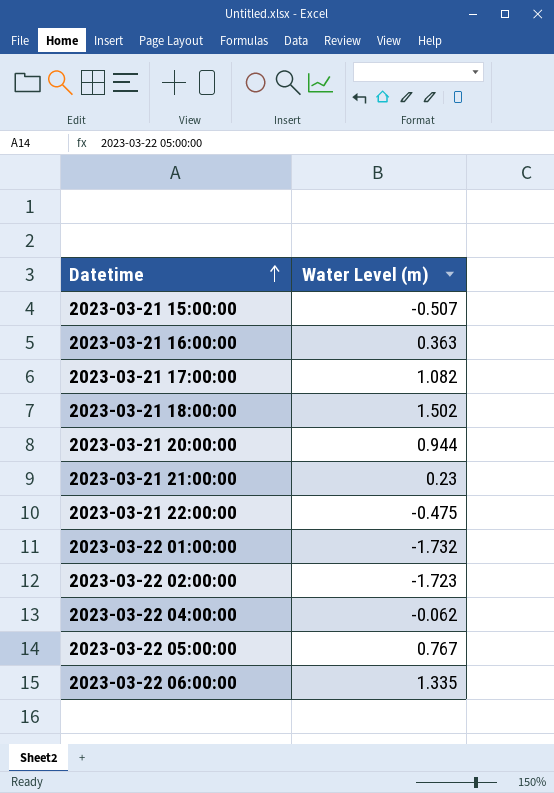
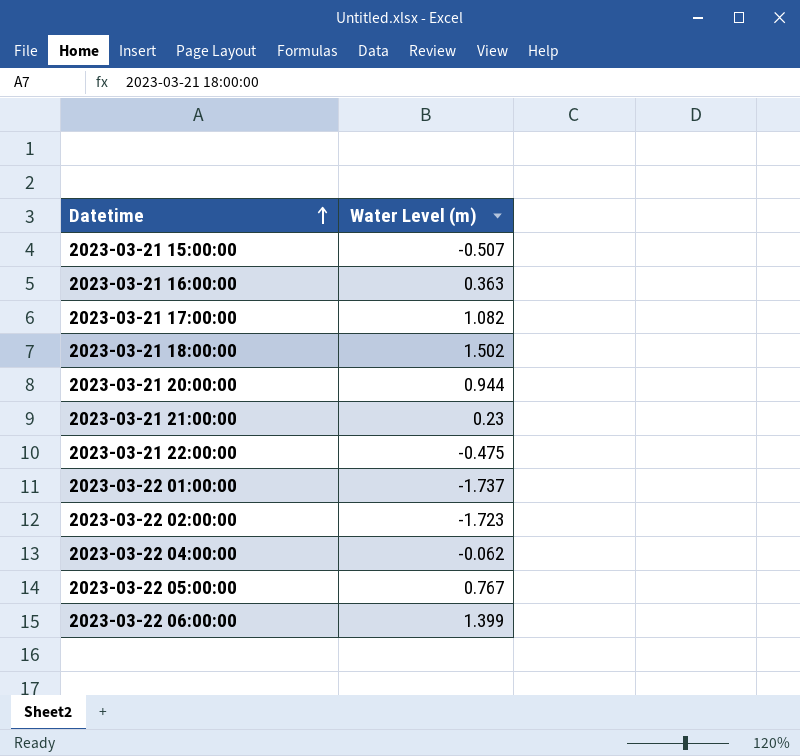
2023-03-22 01:00:00 | Water Level (m): -1.732 -> -1.737
2023-03-22 06:00:00 | Water Level (m): 1.335 -> 1.399

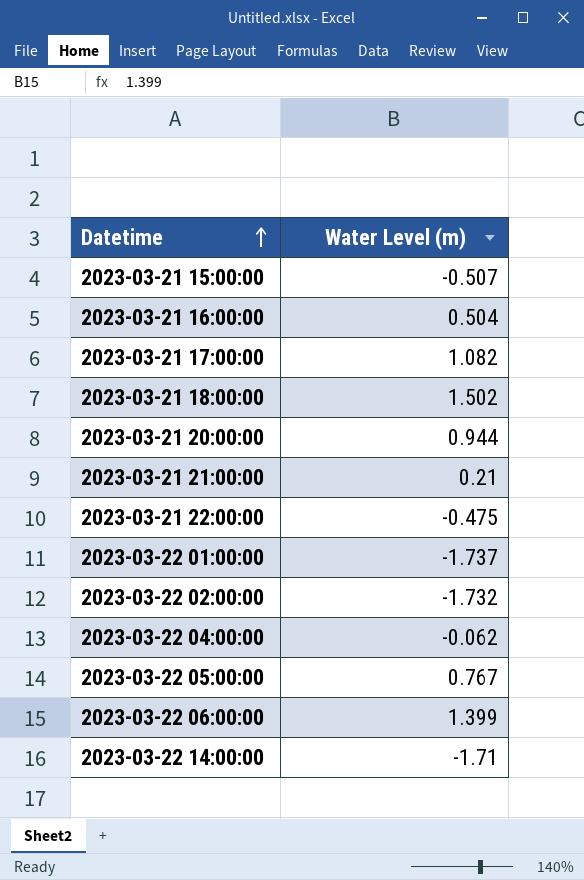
2023-03-21 16:00:00 | Water Level (m): 0.363 -> 0.504
2023-03-21 21:00:00 | Water Level (m): 0.23 -> 0.21
2023-03-22 02:00:00 | Water Level (m): -1.723 -> -1.732
row 2023-03-22 14:00:00: none -> -1.71

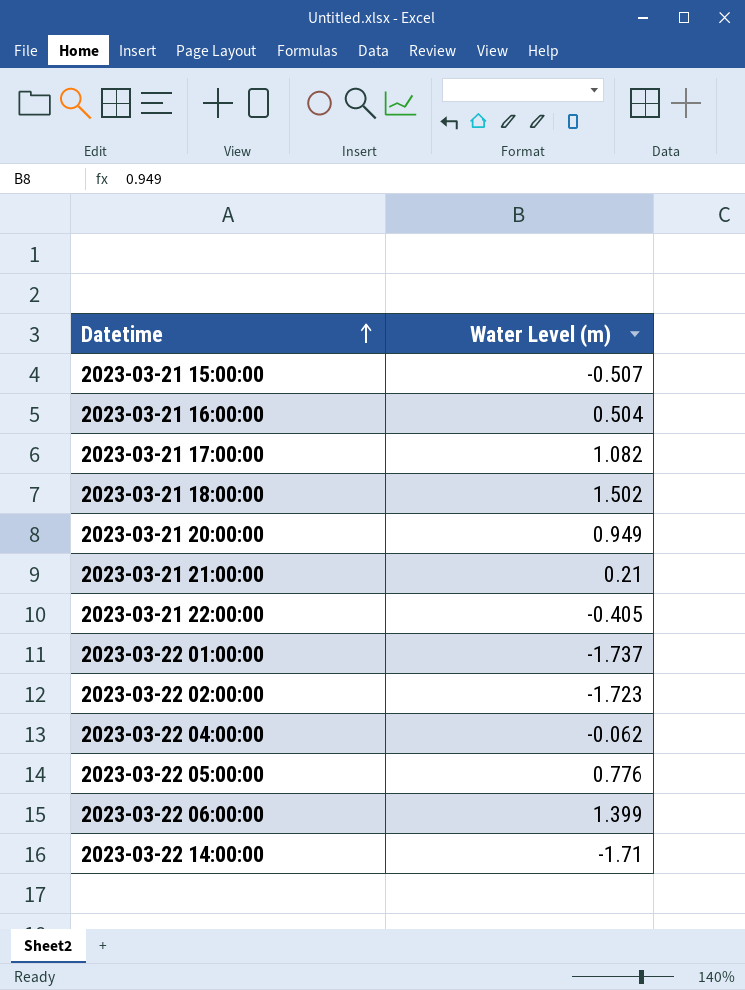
2023-03-21 20:00:00 | Water Level (m): 0.944 -> 0.949
2023-03-21 22:00:00 | Water Level (m): -0.475 -> -0.405
2023-03-22 02:00:00 | Water Level (m): -1.732 -> -1.723
2023-03-22 05:00:00 | Water Level (m): 0.767 -> 0.776

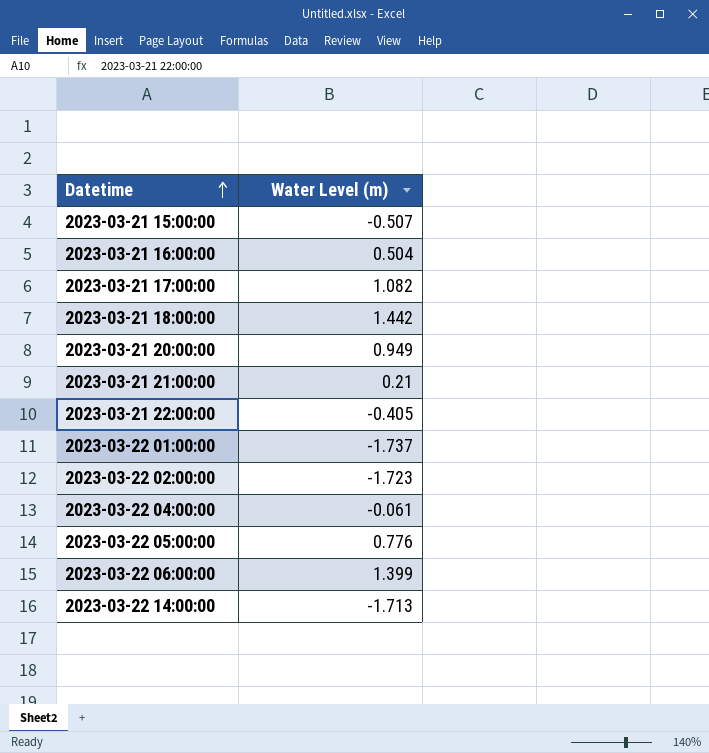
2023-03-21 18:00:00 | Water Level (m): 1.502 -> 1.442
2023-03-22 04:00:00 | Water Level (m): -0.062 -> -0.061
2023-03-22 14:00:00 | Water Level (m): -1.71 -> -1.713

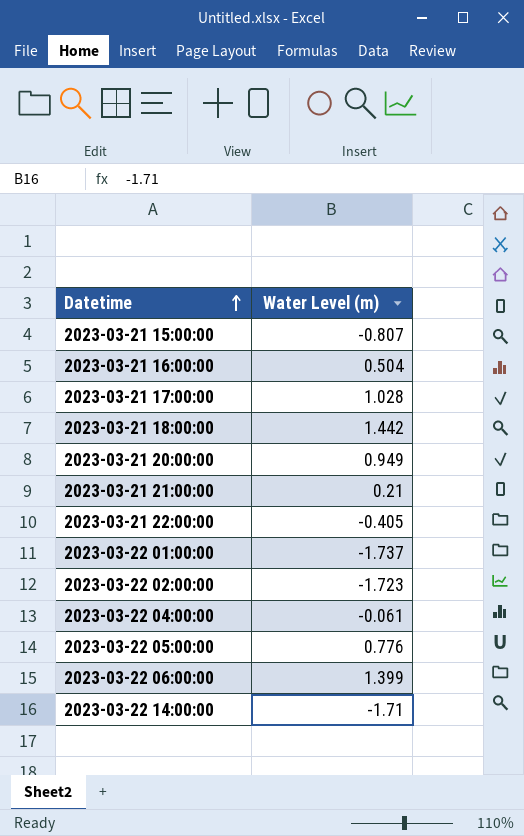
2023-03-21 15:00:00 | Water Level (m): -0.507 -> -0.807
2023-03-21 17:00:00 | Water Level (m): 1.082 -> 1.028
2023-03-22 14:00:00 | Water Level (m): -1.713 -> -1.71

